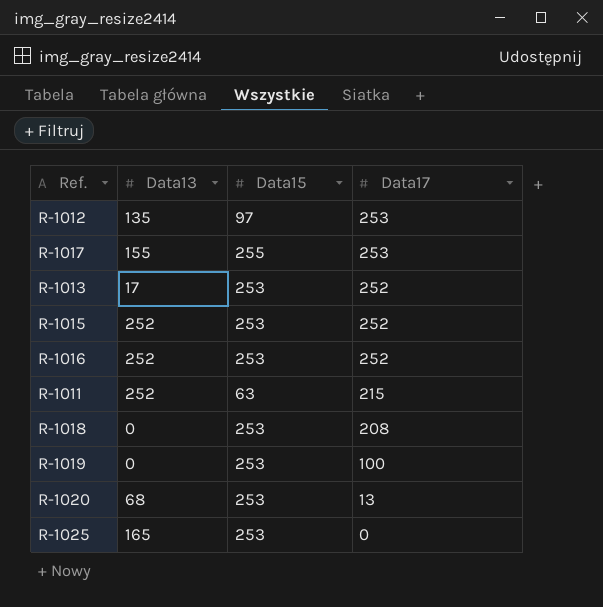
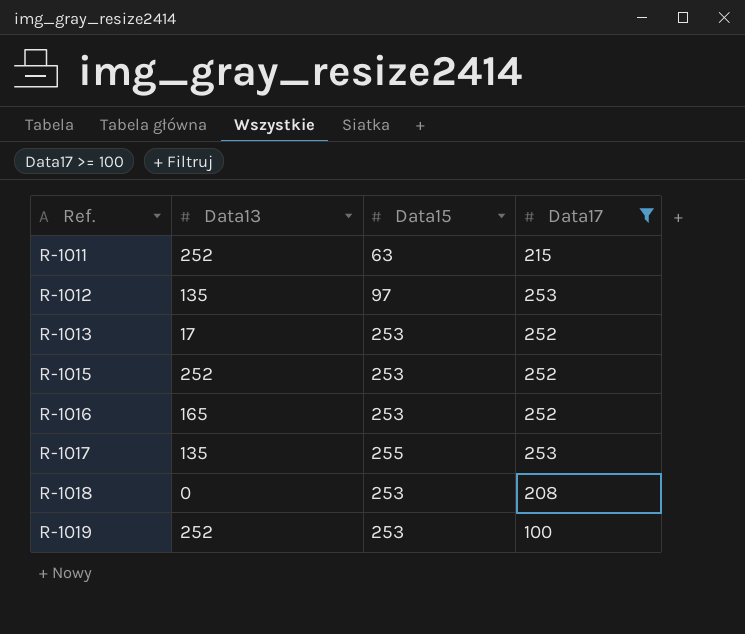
filter: none -> Data17 >= 100
row order: Data17 descending -> Ref. ascending
R-1016 | Data13: 252 -> 165
R-1017 | Data13: 155 -> 135
R-1019 | Data13: 0 -> 252

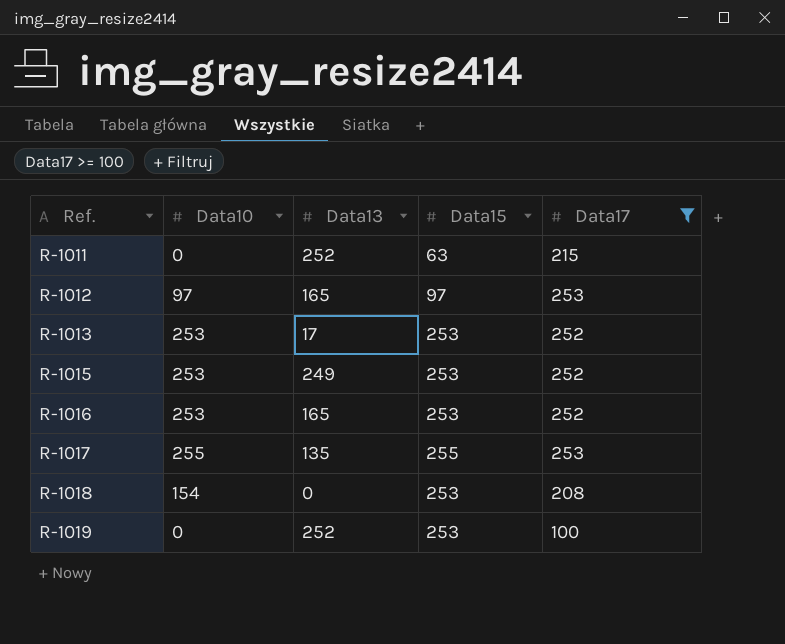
column Data10 | position: none -> 2
R-1012 | Data13: 135 -> 165
R-1015 | Data13: 252 -> 249

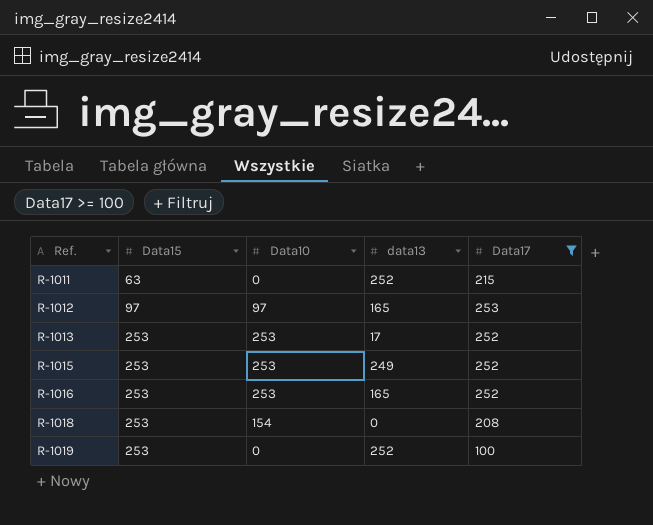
column Data15 | position: 4 -> 2
column name: Data13 -> data13
row R-1017: 255 | 135 | 255 | 253 -> none

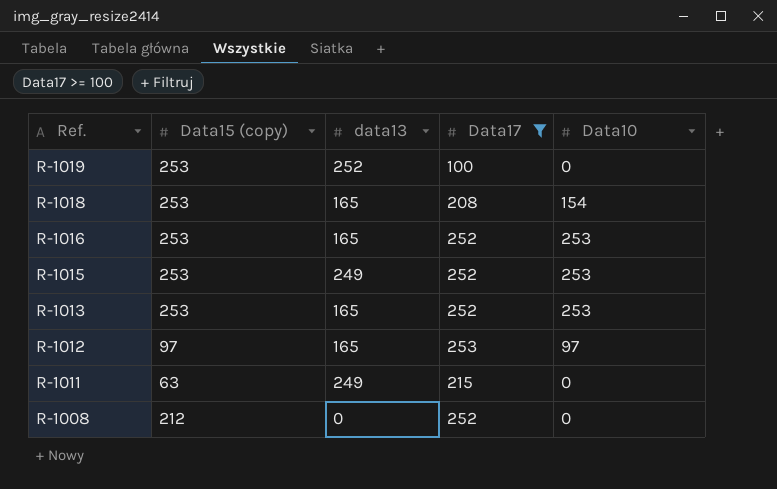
row order: Ref. ascending -> Ref. descending
column name: Data15 -> Data15 (copy)
column Data10 | position: 3 -> 5
R-1018 | data13: 0 -> 165
R-1013 | data13: 17 -> 165
R-1011 | data13: 252 -> 249
row R-1008: none -> 212 | 0 | 252 | 0

